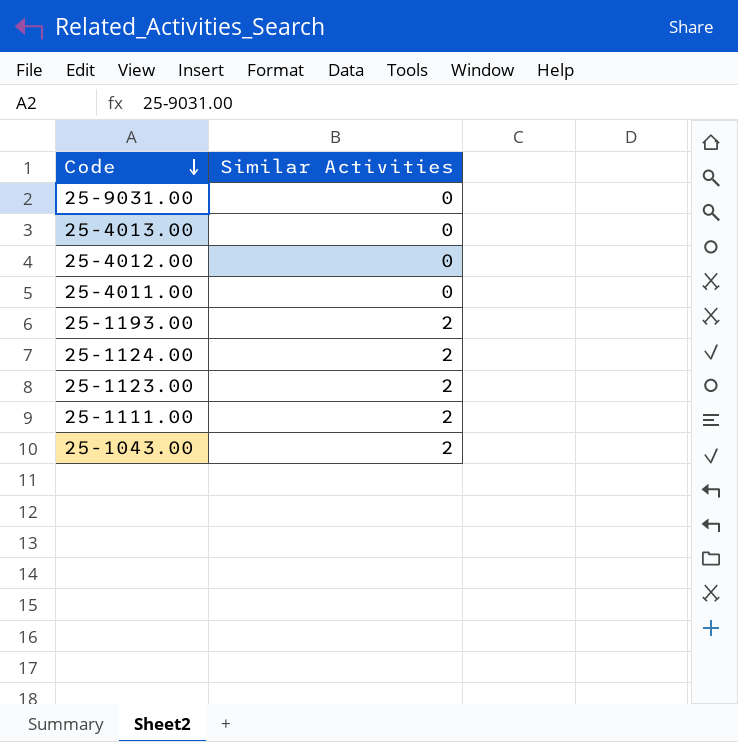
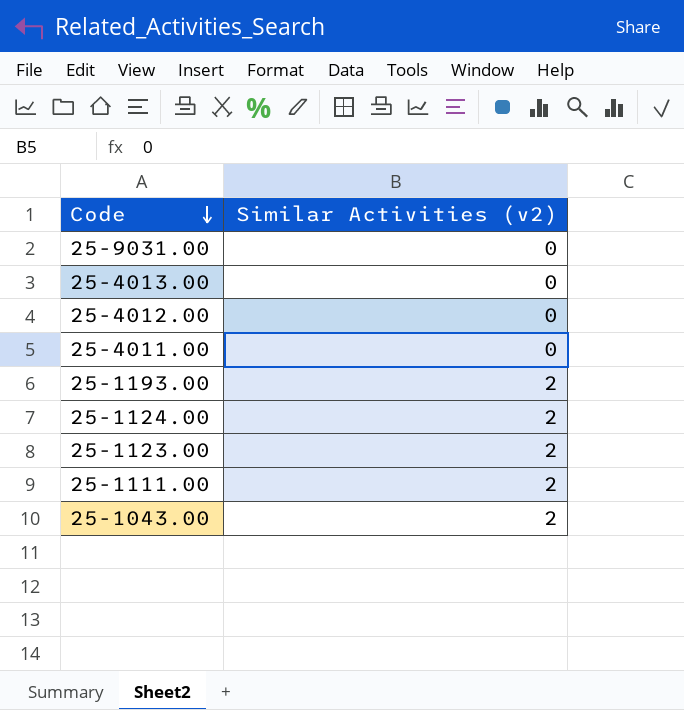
column name: Similar Activities -> Similar Activities (v2)

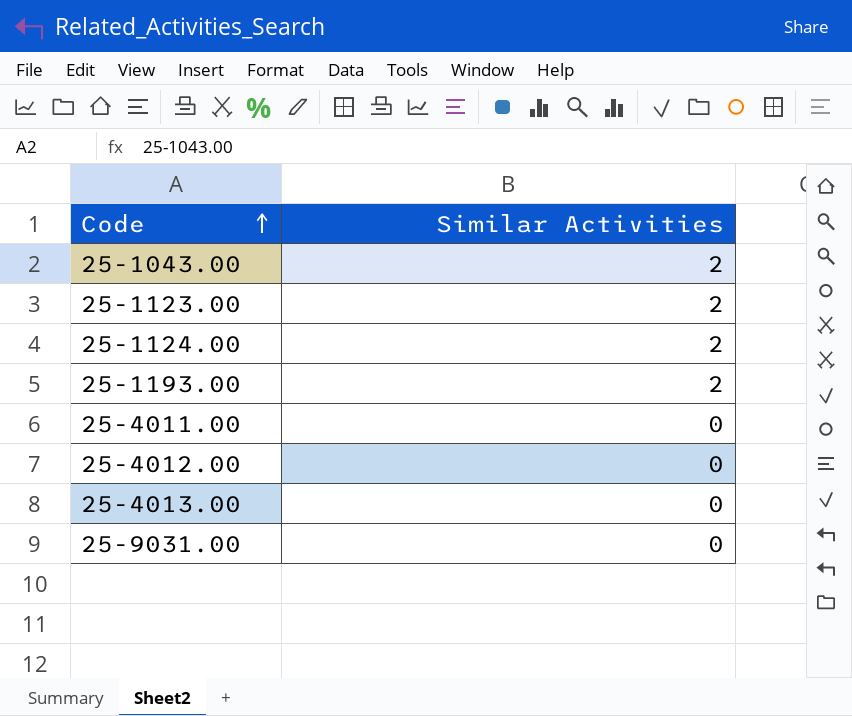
row order: Code descending -> Code ascending
column name: Similar Activities (v2) -> Similar Activities
row 25-1111.00: 2 -> none

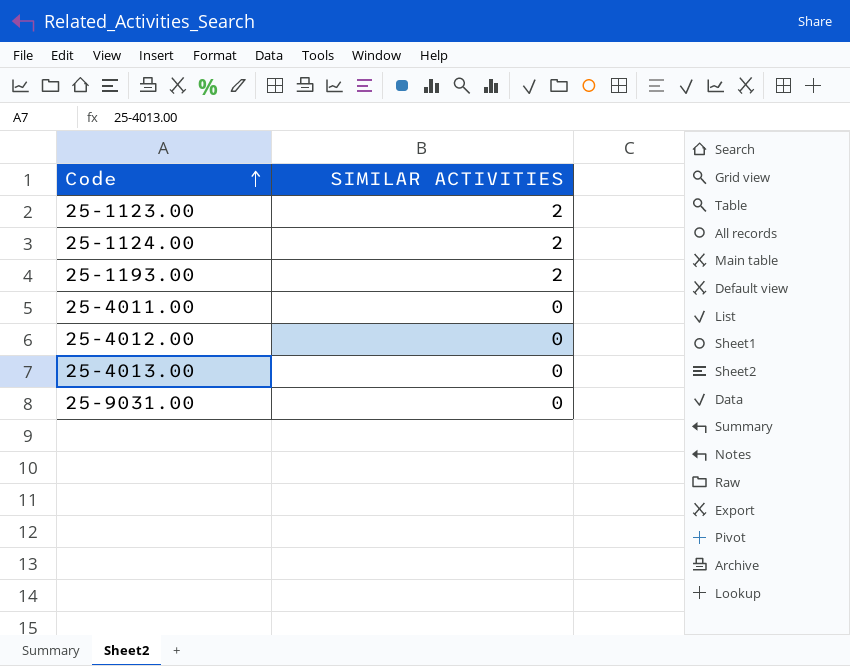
column name: Similar Activities -> SIMILAR ACTIVITIES
row 25-1043.00: 2 -> none

